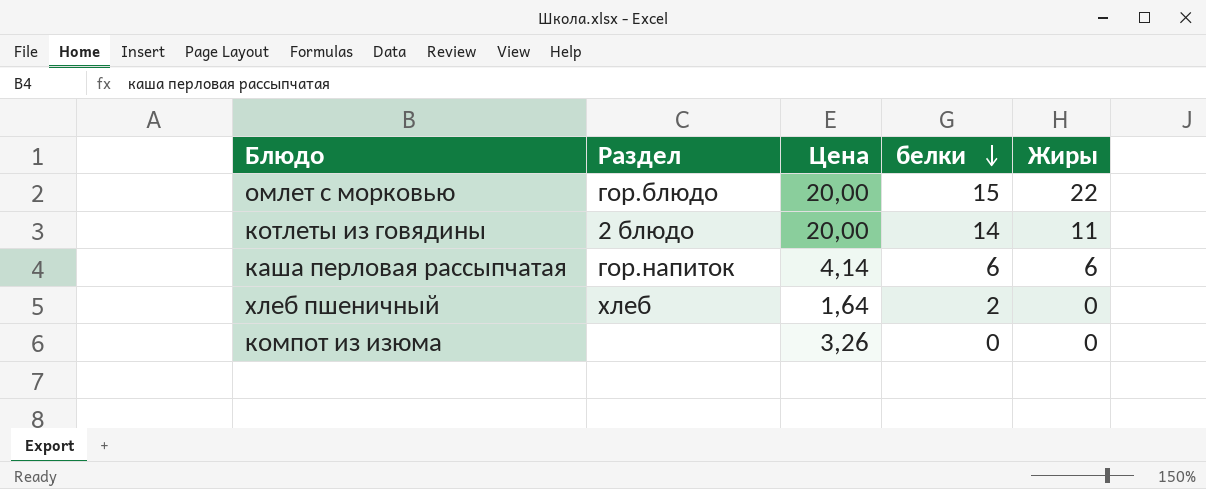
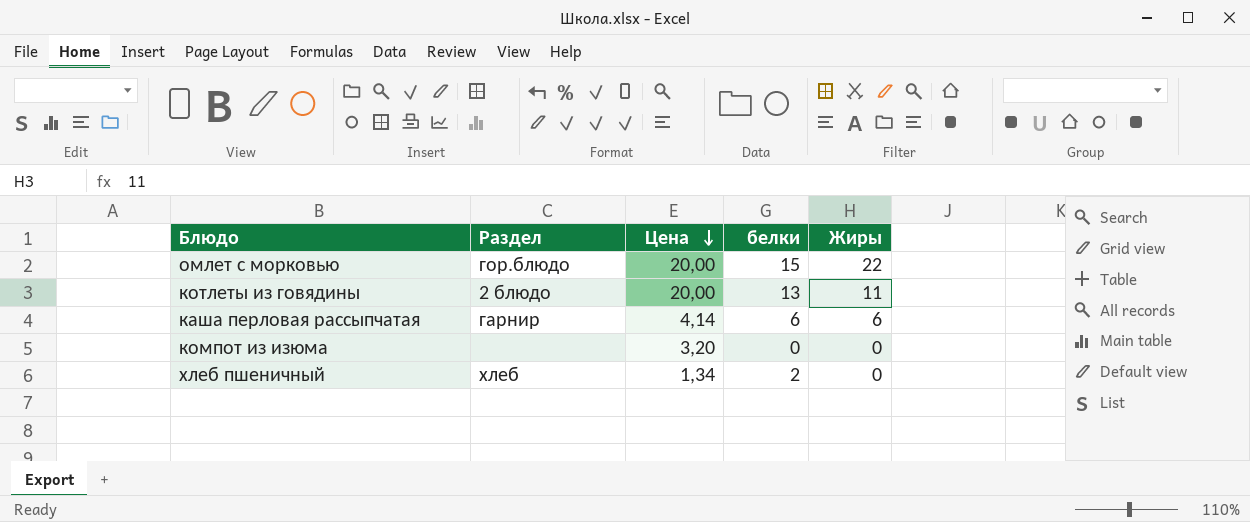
row order: белки descending -> Цена descending
котлеты из говядины | белки: 14 -> 13
каша перловая рассыпчатая | Раздел: гор.напиток -> гарнир
компот из изюма | Цена: 3,26 -> 3,20
хлеб пшеничный | Цена: 1,64 -> 1,34

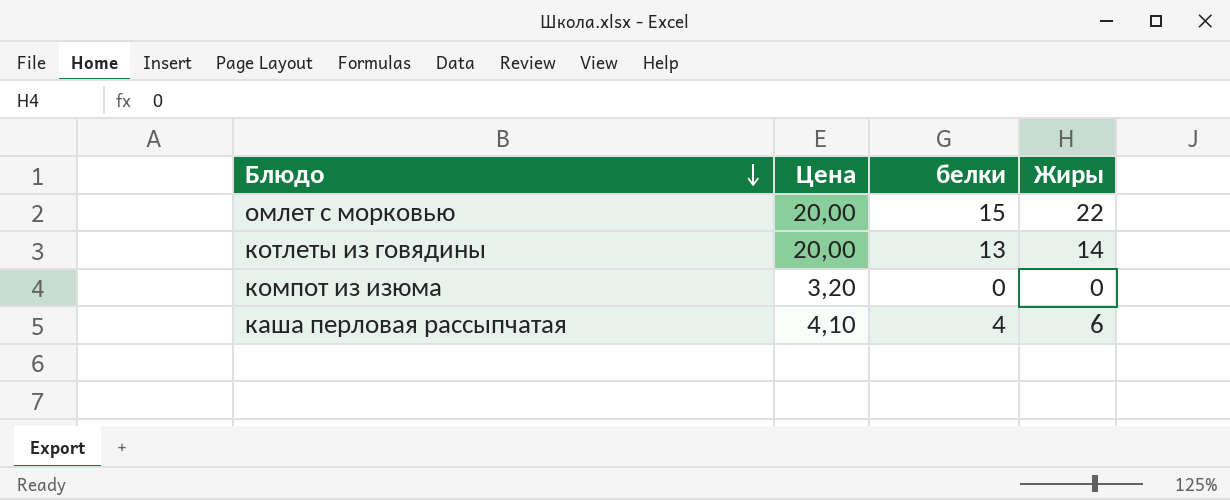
row order: Цена descending -> Блюдо descending
column Раздел | position: 2 -> none
row хлеб пшеничный: хлеб | 1,34 | 2 | 0 -> none
котлеты из говядины | Жиры: 11 -> 14
каша перловая рассыпчатая | Цена: 4,14 -> 4,10
каша перловая рассыпчатая | белки: 6 -> 4

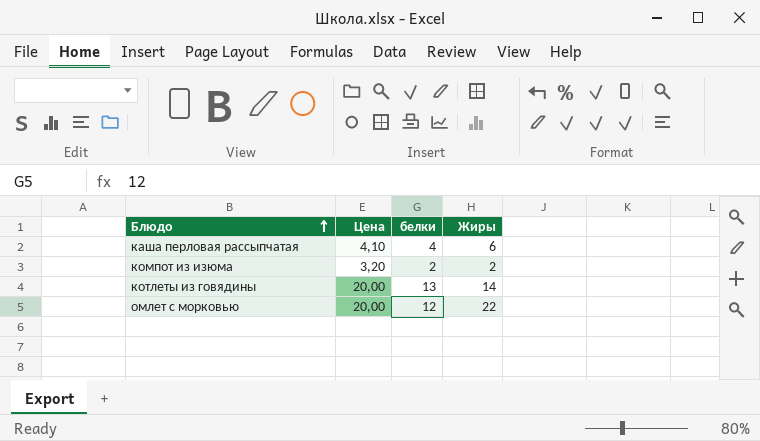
row order: Блюдо descending -> Блюдо ascending
компот из изюма | белки: 0 -> 2
компот из изюма | Жиры: 0 -> 2
омлет с морковью | белки: 15 -> 12

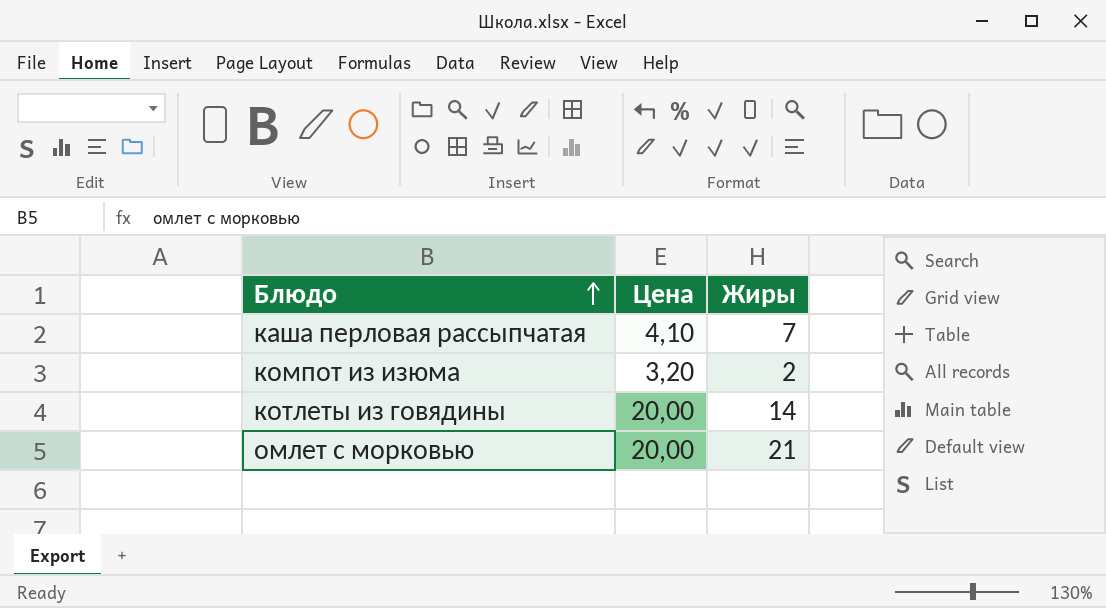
column белки | position: 3 -> none
каша перловая рассыпчатая | Жиры: 6 -> 7
омлет с морковью | Жиры: 22 -> 21

